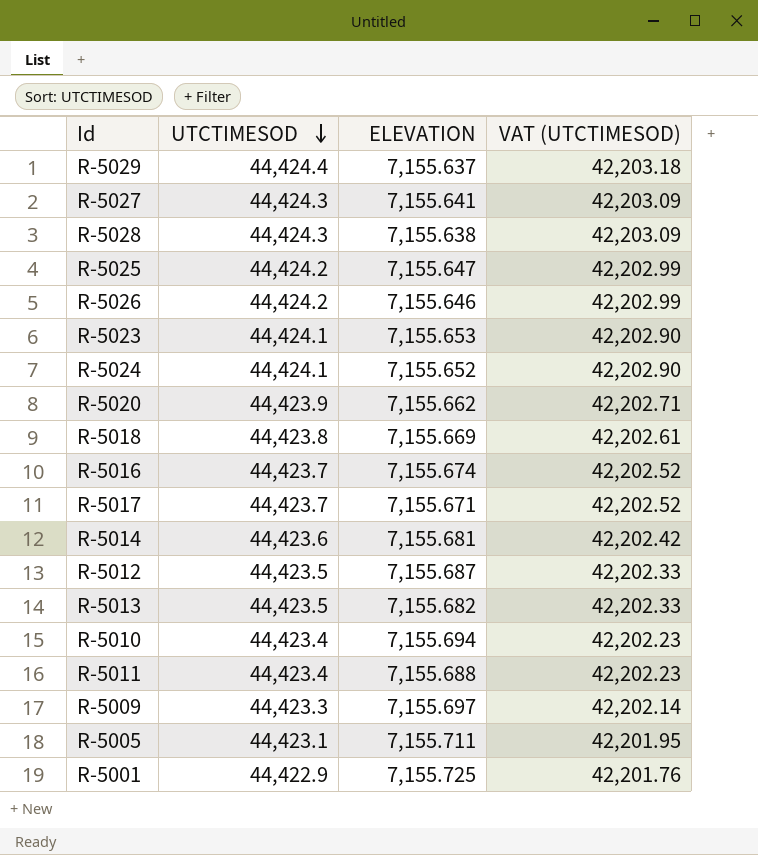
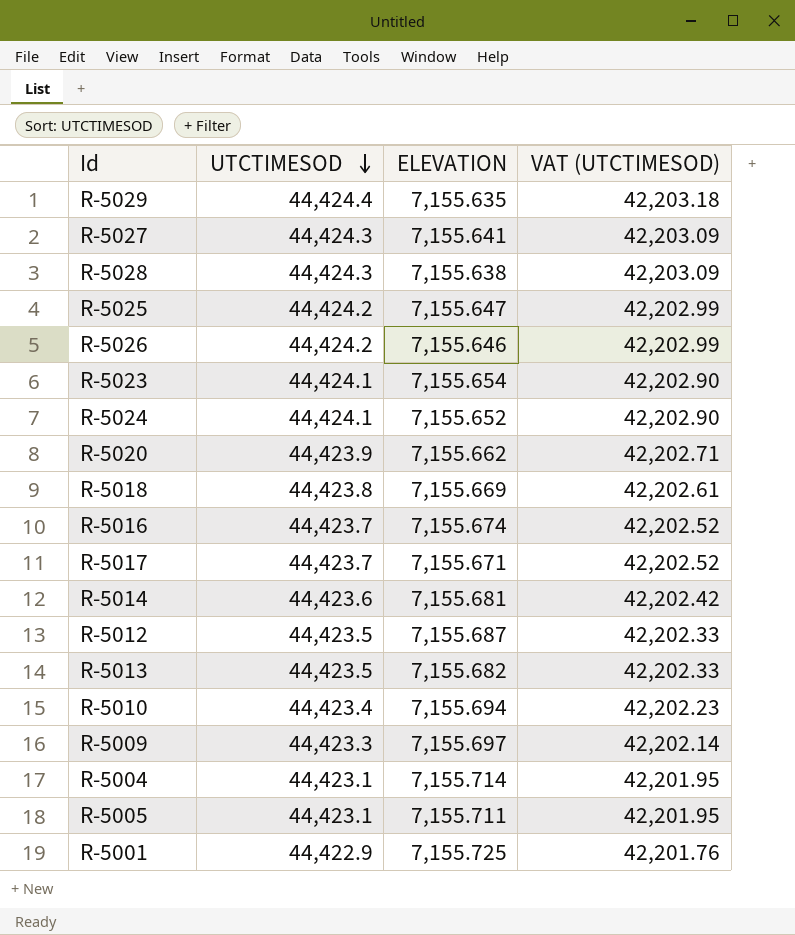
row R-5011: 44,423.4 | 7,155.688 | 42,202.23 -> none
R-5029 | ELEVATION: 7,155.637 -> 7,155.635
R-5023 | ELEVATION: 7,155.653 -> 7,155.654
row R-5004: none -> 44,423.1 | 7,155.714 | 42,201.95

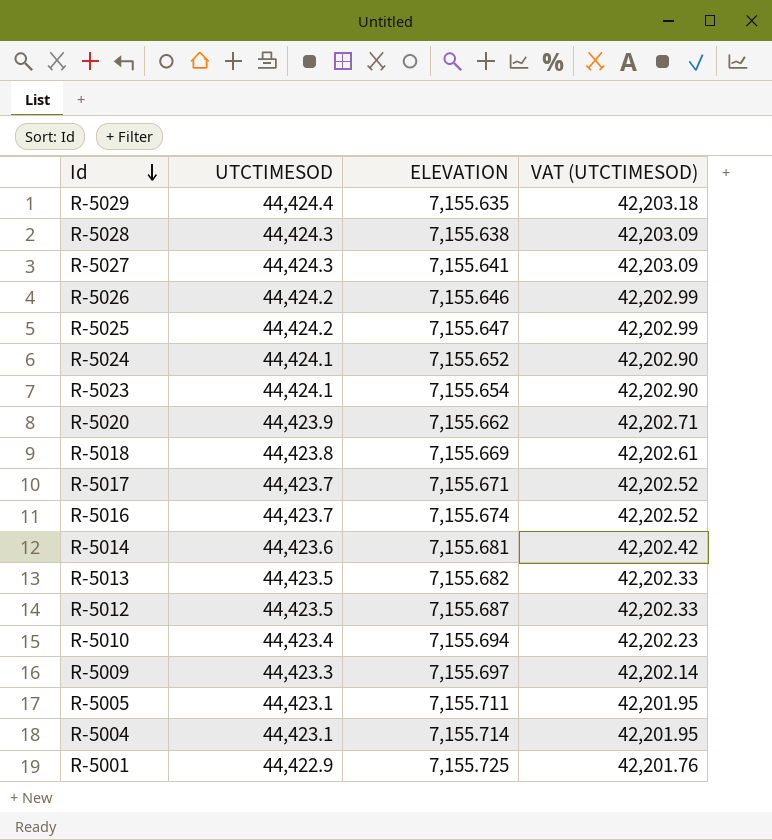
row order: UTCTIMESOD descending -> Id descending

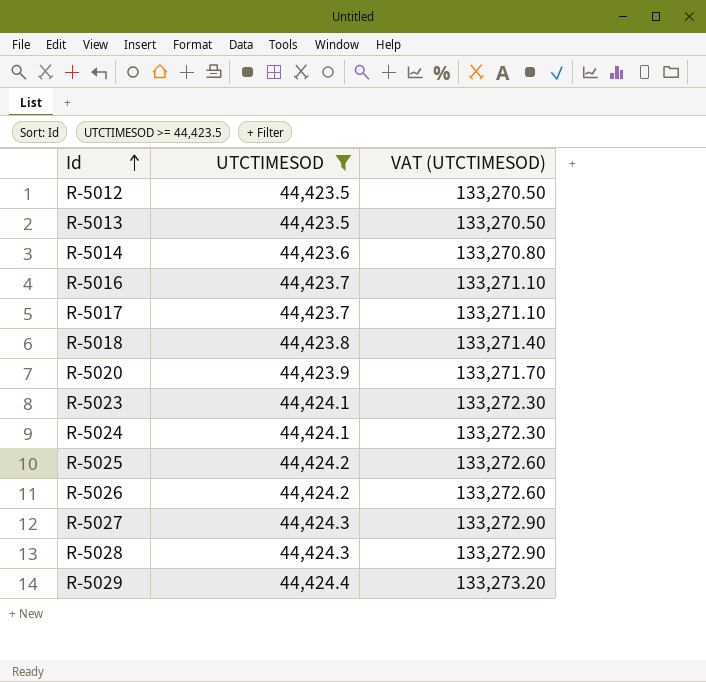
filter: none -> UTCTIMESOD >= 44,423.5
row order: Id descending -> Id ascending
column ELEVATION | position: 3 -> none
column VAT (UTCTIMESOD) | formula: [UTCTIMESOD] * 0.95 -> [UTCTIMESOD] * 3

